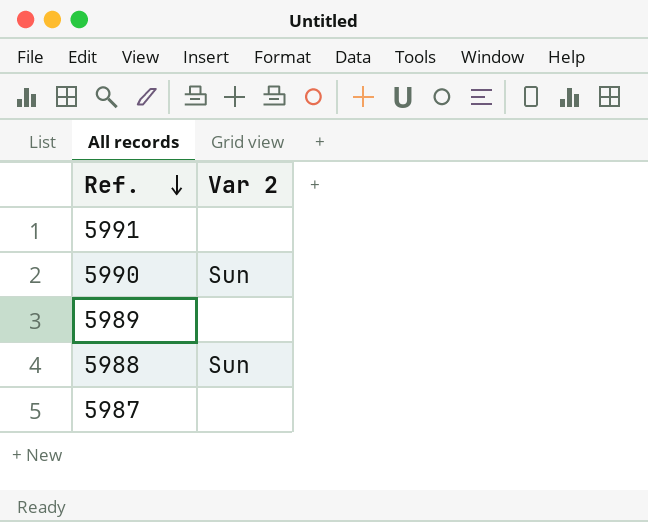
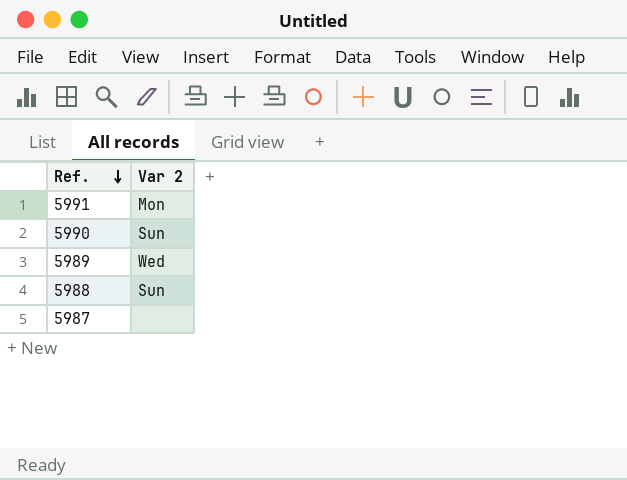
5991 | Var 2: none -> Mon
5989 | Var 2: none -> Wed

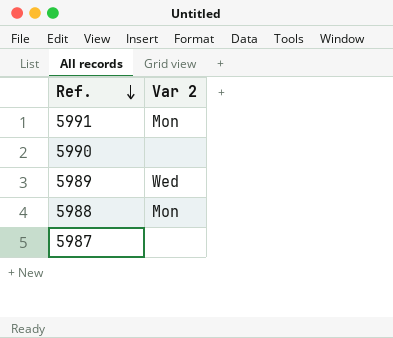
5990 | Var 2: Sun -> none
5988 | Var 2: Sun -> Mon

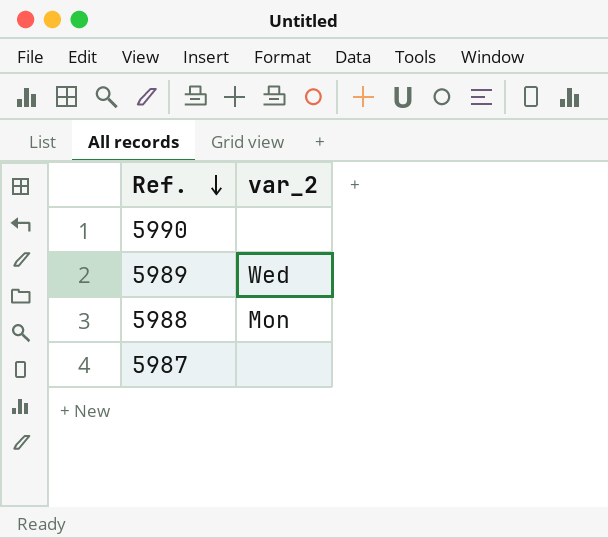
column name: Var 2 -> var_2
row 5991: Mon -> none

